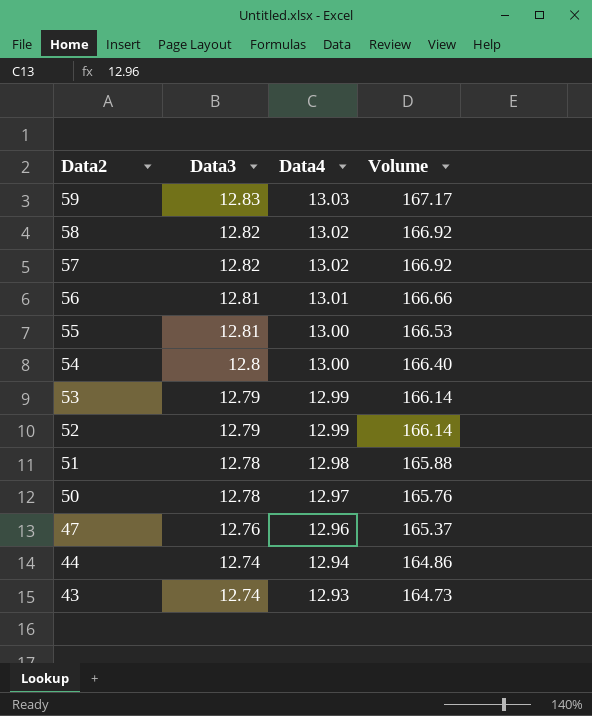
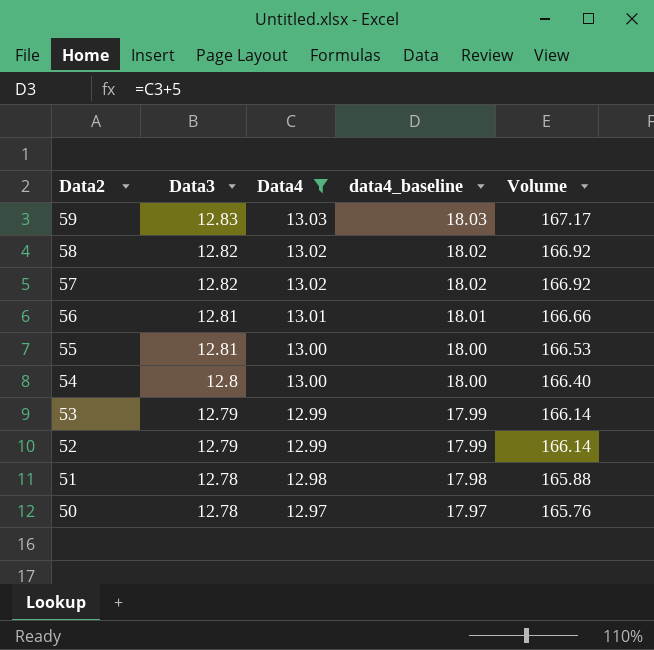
filter: none -> Data4 >= 12.97
column data4_baseline | formula: none -> [Data4] + 5

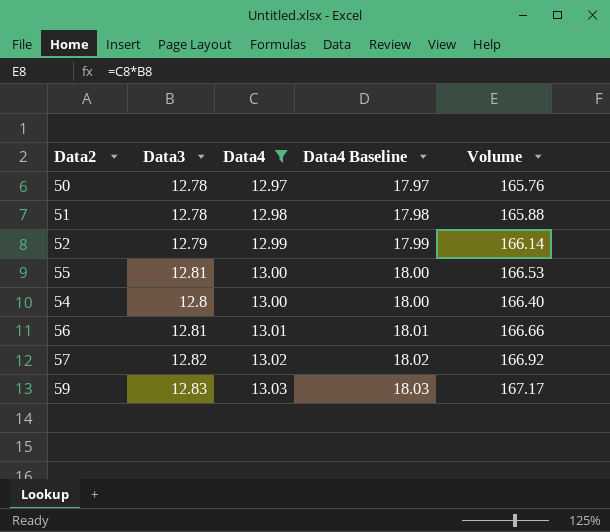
row order: Data2 descending -> Data4 ascending
column name: data4_baseline -> Data4 Baseline
row 58: 12.82 | 13.02 | 18.02 | 166.92 -> none
row 53: 12.79 | 12.99 | 17.99 | 166.14 -> none

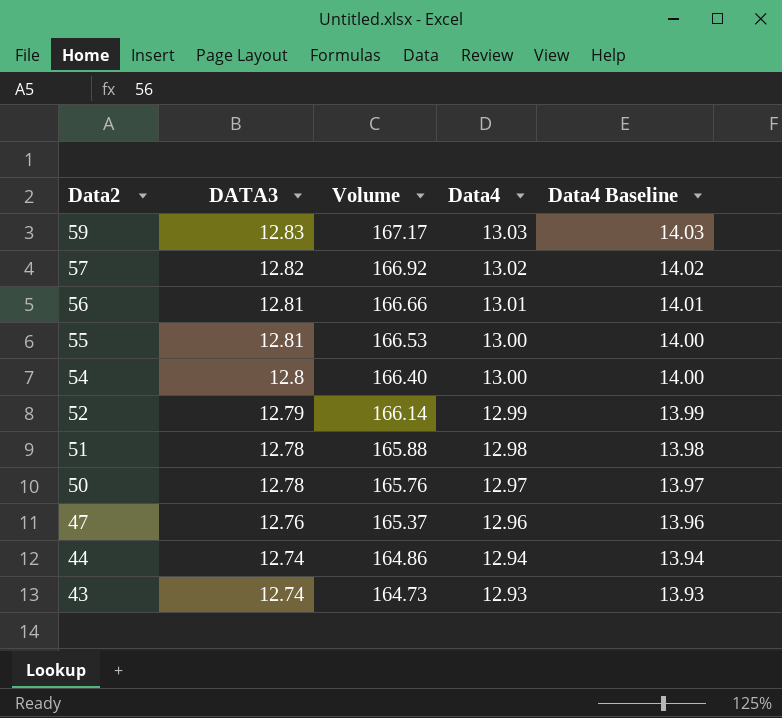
filter: Data4 >= 12.97 -> none
row order: Data4 ascending -> Data2 descending
column name: Data3 -> DATA3
column Volume | position: 5 -> 3
column Data4 Baseline | formula: [Data4] + 5 -> [Data4] + 1

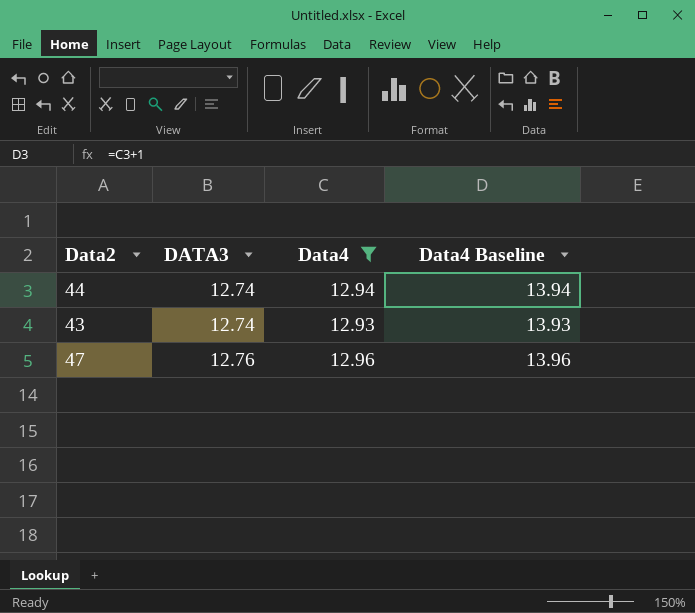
filter: none -> Data4 <= 12.96
row order: Data2 descending -> DATA3 ascending
column Volume | formula: [DATA3] * [Data4] -> none

